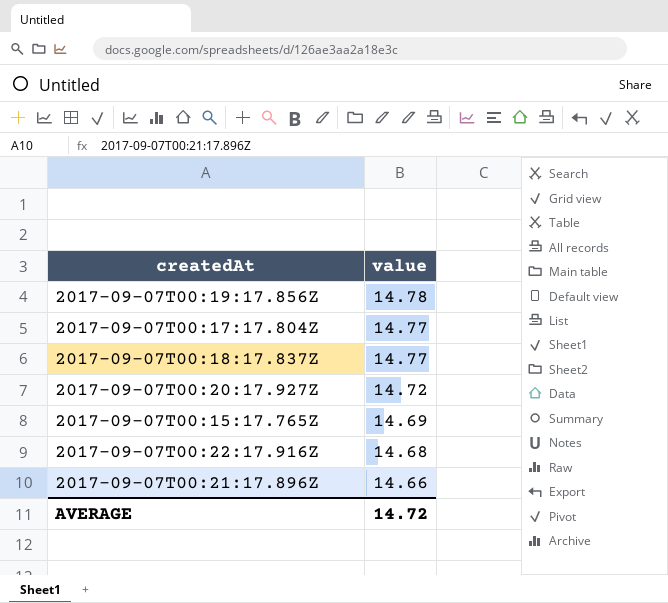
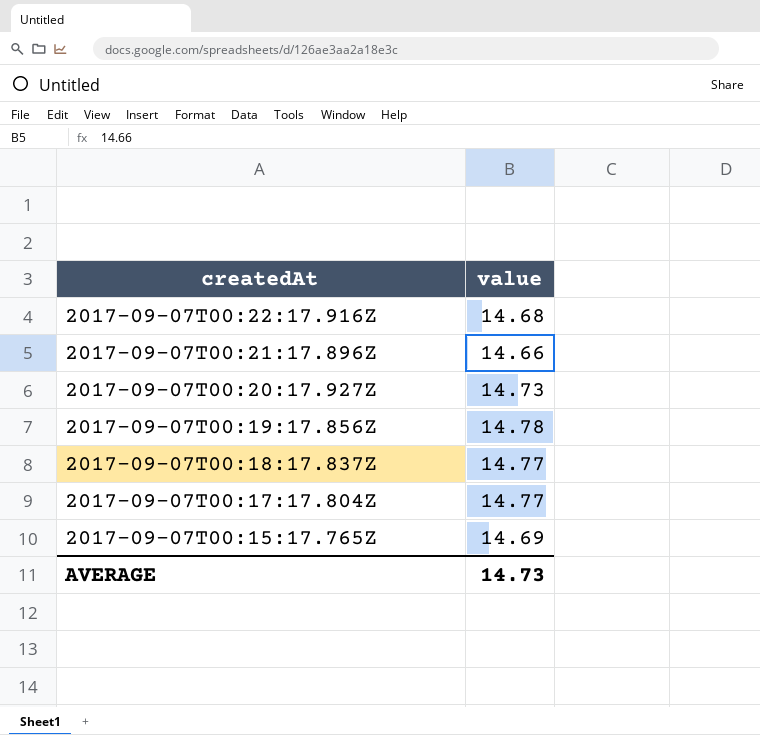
row order: value descending -> createdAt descending
2017-09-07T00:20:17.927Z | value: 14.72 -> 14.73
AVERAGE | value: 14.72 -> 14.73

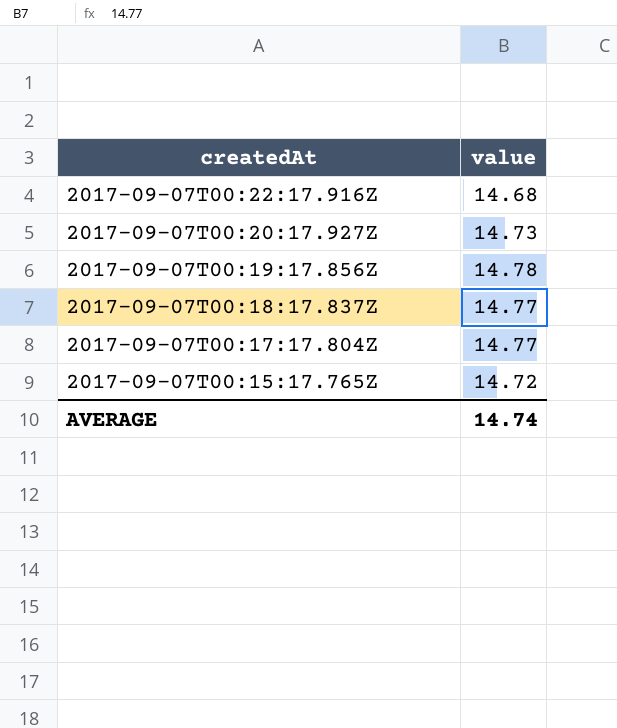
row 2017-09-07T00:21:17.896Z: 14.66 -> none
2017-09-07T00:15:17.765Z | value: 14.69 -> 14.72
AVERAGE | value: 14.73 -> 14.74

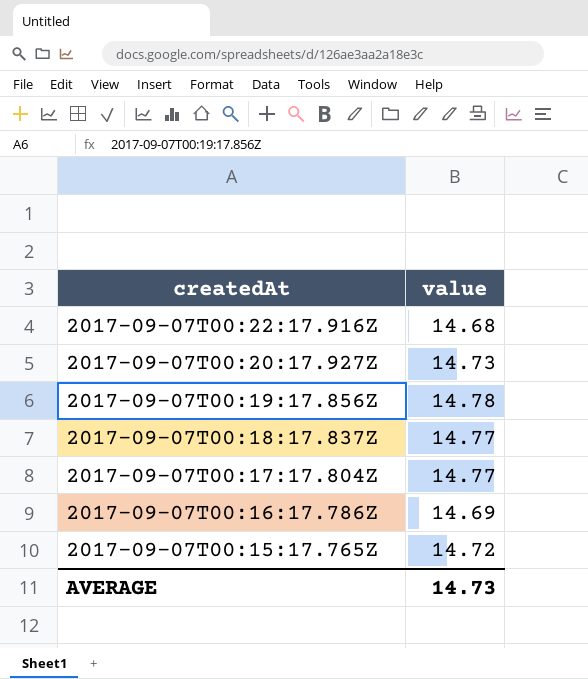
row 2017-09-07T00:16:17.786Z: none -> 14.69
AVERAGE | value: 14.74 -> 14.73

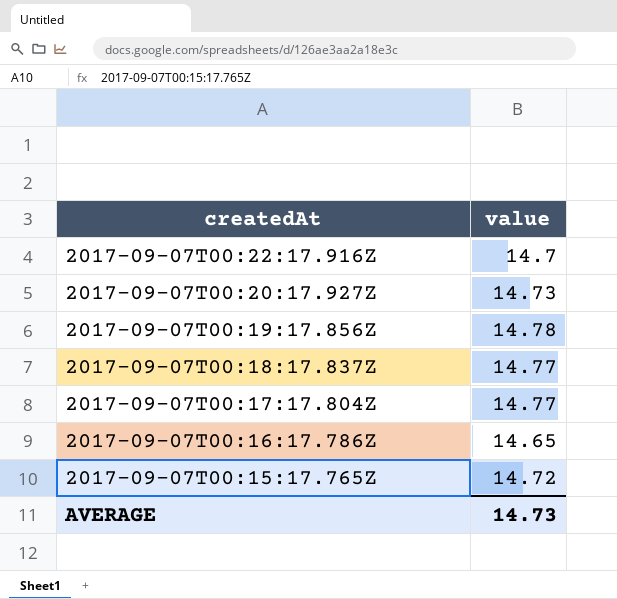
2017-09-07T00:22:17.916Z | value: 14.68 -> 14.7
2017-09-07T00:16:17.786Z | value: 14.69 -> 14.65

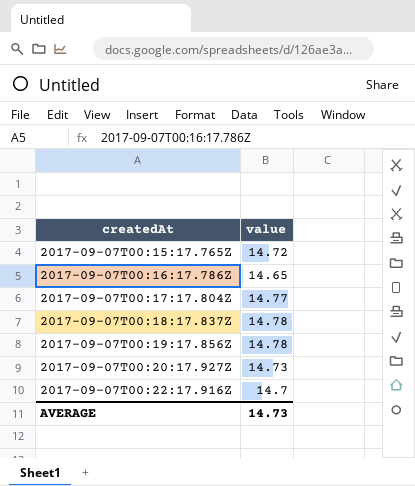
row order: createdAt descending -> createdAt ascending
2017-09-07T00:18:17.837Z | value: 14.77 -> 14.78

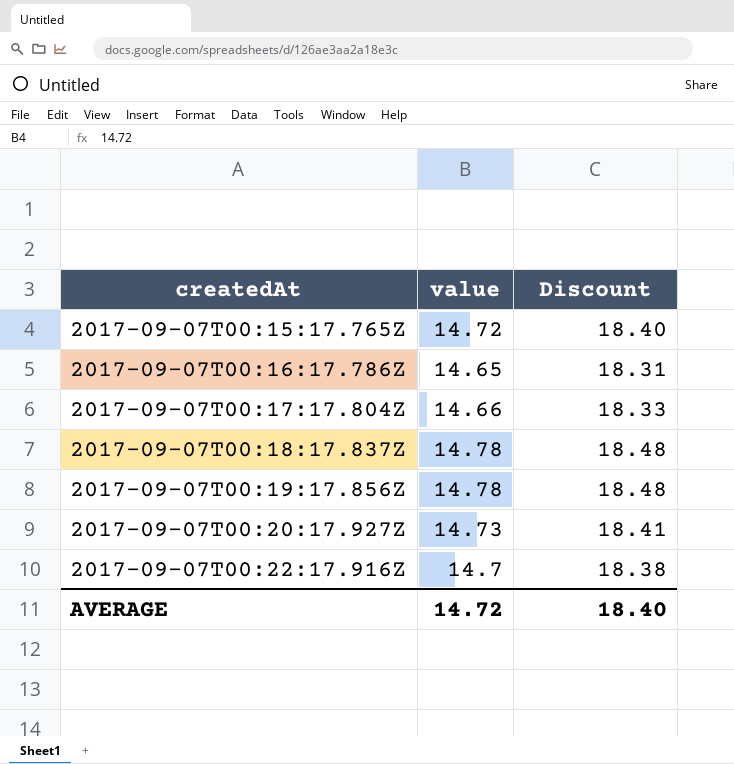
column Discount | formula: none -> [value] * 1.25
2017-09-07T00:17:17.804Z | value: 14.77 -> 14.66
AVERAGE | value: 14.73 -> 14.72

